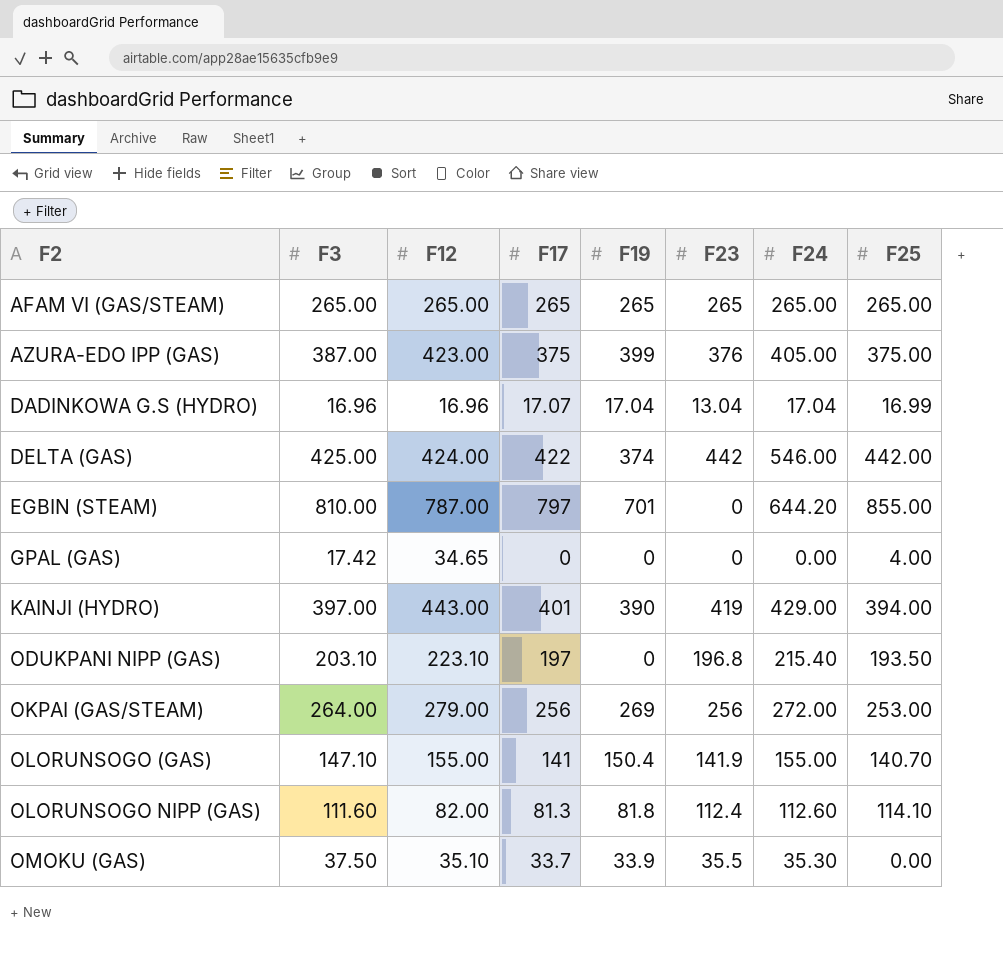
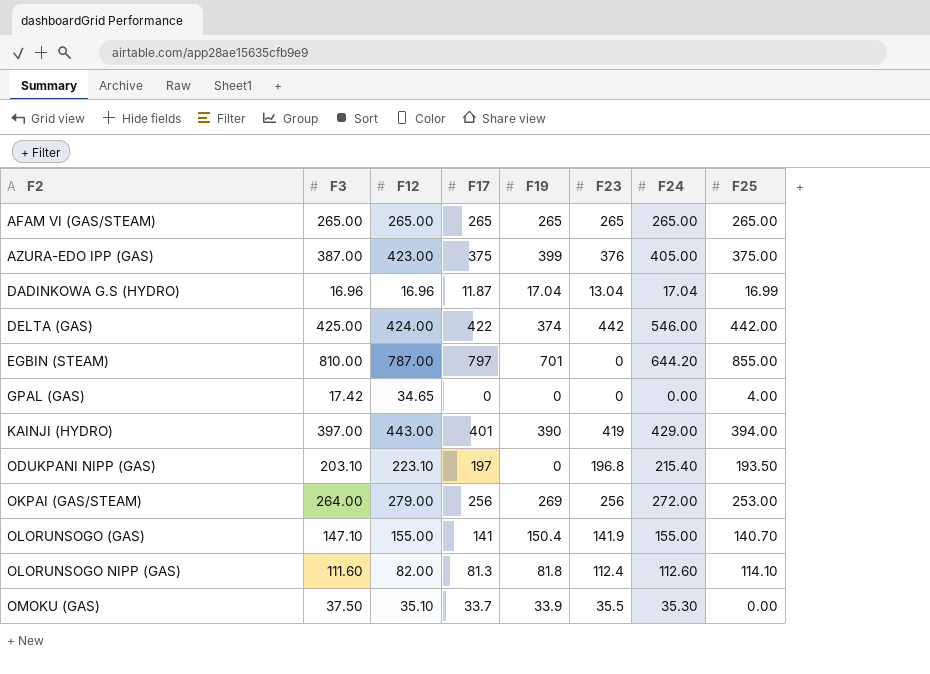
DADINKOWA G.S (HYDRO) | F17: 17.07 -> 11.87

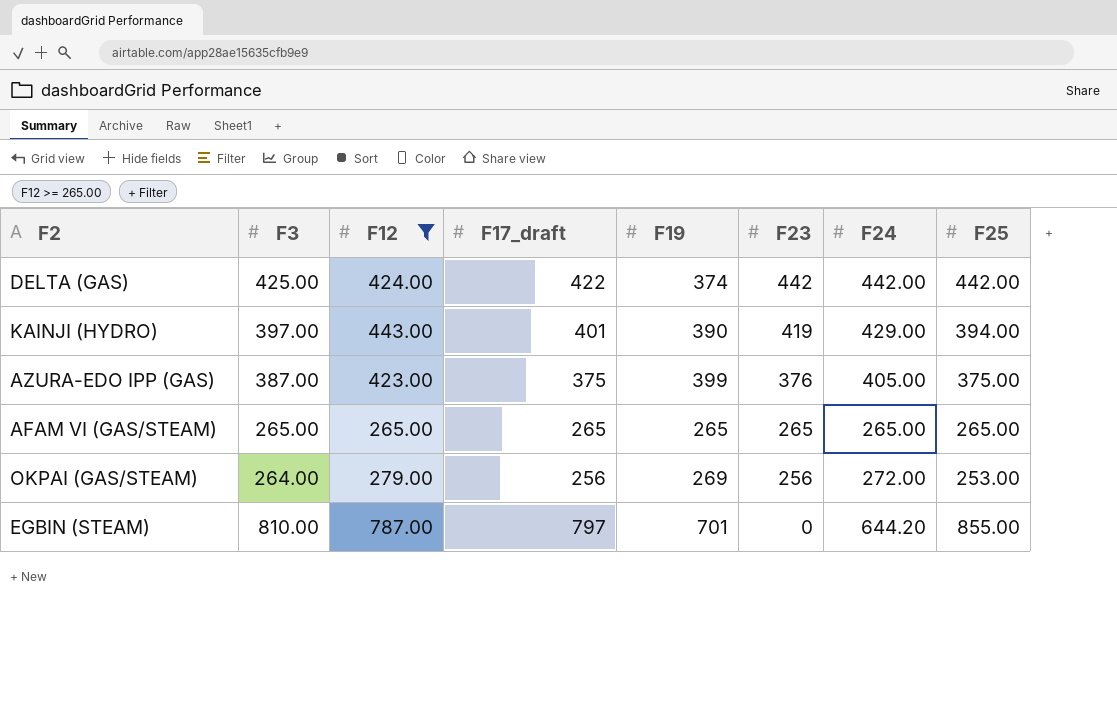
filter: none -> F12 >= 265.00
row order: F2 ascending -> F23 descending
column name: F17 -> F17_draft
DELTA (GAS) | F24: 546.00 -> 442.00

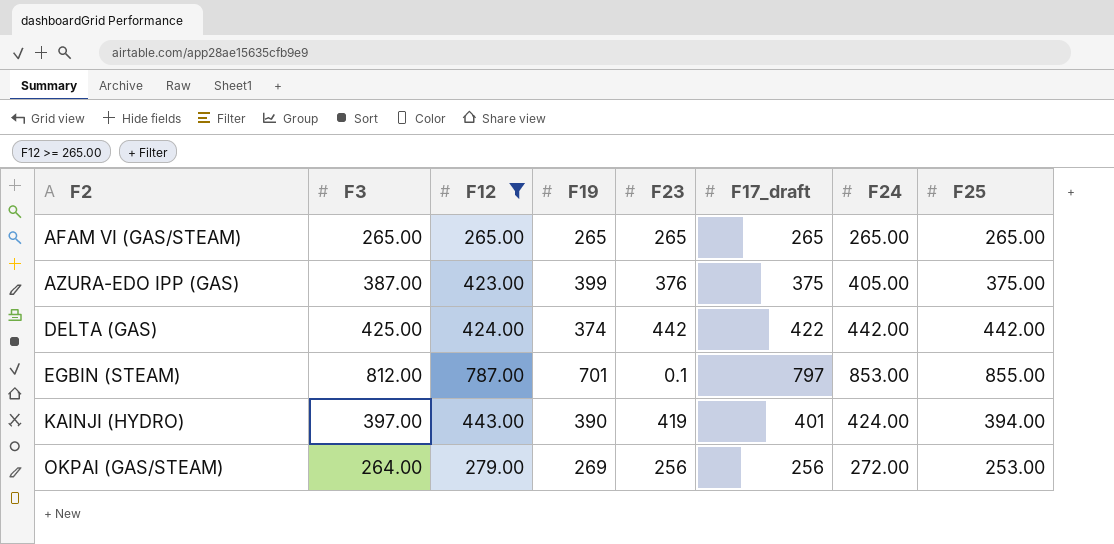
row order: F23 descending -> F2 ascending
column F17_draft | position: 4 -> 6
EGBIN (STEAM) | F3: 810.00 -> 812.00
EGBIN (STEAM) | F23: 0 -> 0.1
EGBIN (STEAM) | F24: 644.20 -> 853.00
KAINJI (HYDRO) | F24: 429.00 -> 424.00

